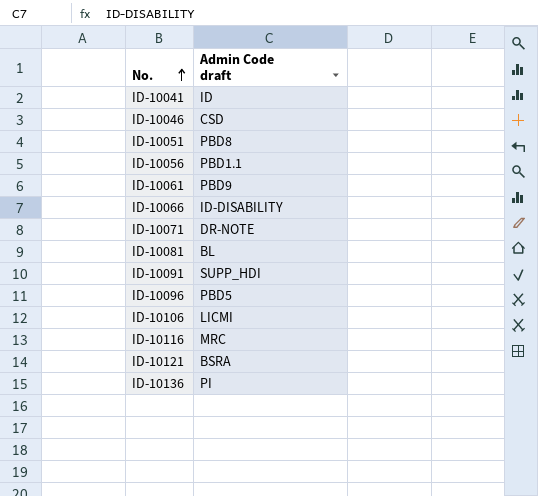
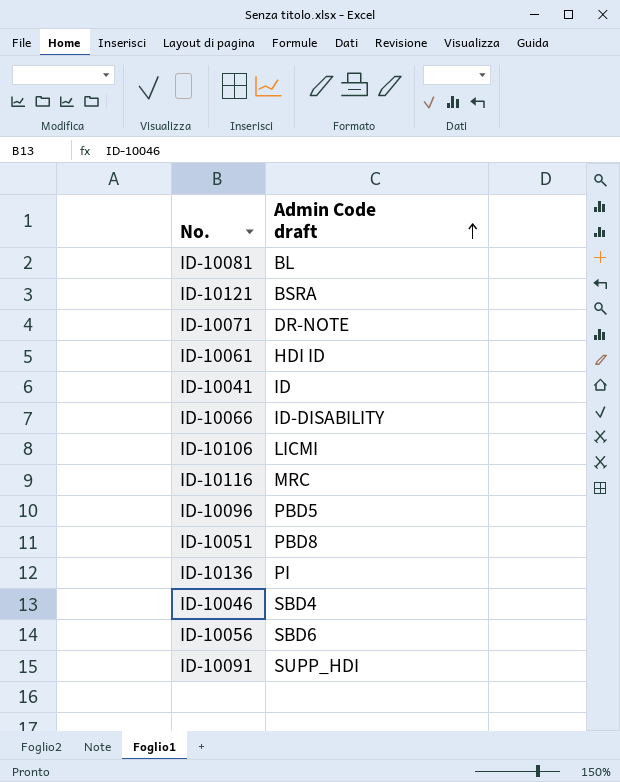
row order: No. ascending -> Admin Code draft ascending
ID-10061 | Admin Code draft: PBD9 -> HDI ID
ID-10046 | Admin Code draft: CSD -> SBD4
ID-10056 | Admin Code draft: PBD1.1 -> SBD6

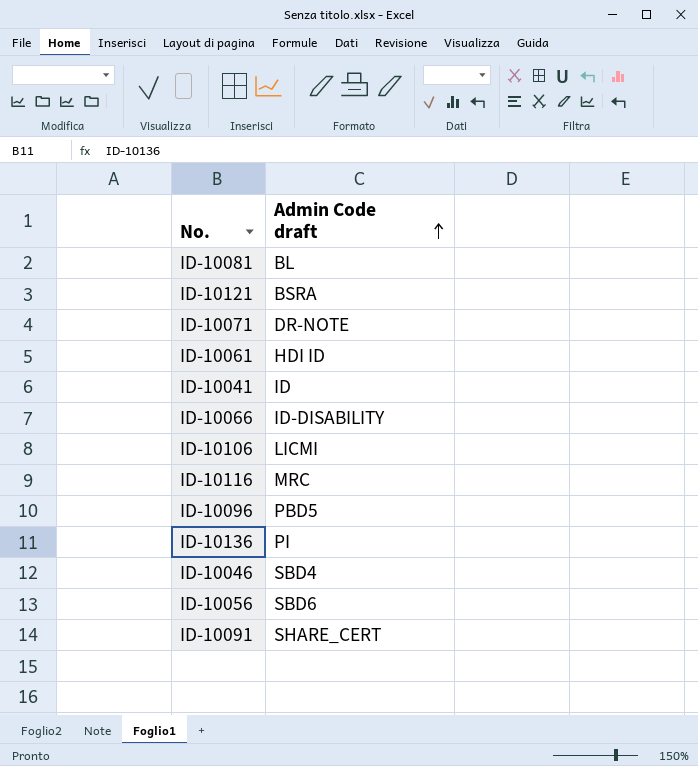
row ID-10051: PBD8 -> none
ID-10091 | Admin Code draft: SUPP_HDI -> SHARE_CERT

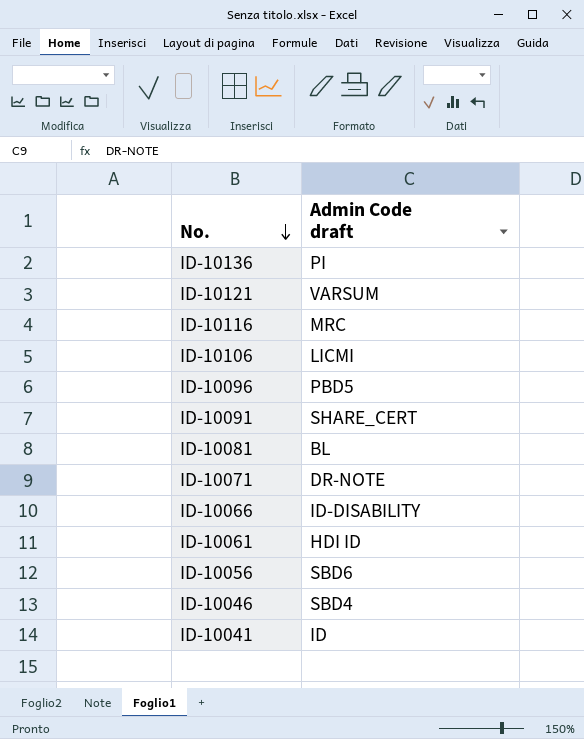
row order: Admin Code draft ascending -> No. descending
ID-10121 | Admin Code draft: BSRA -> VARSUM

